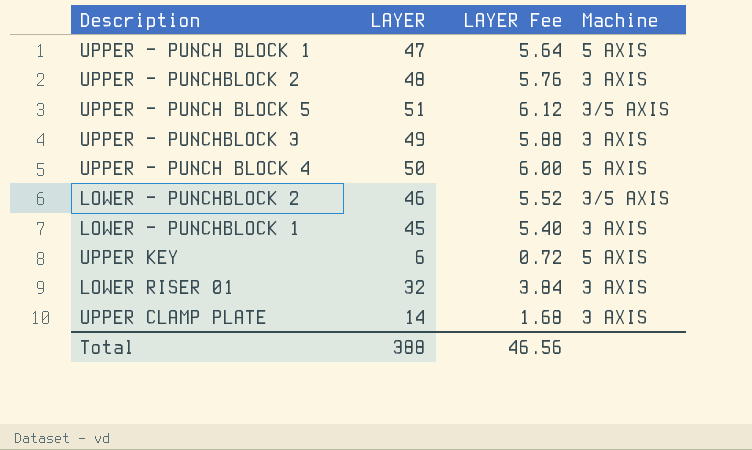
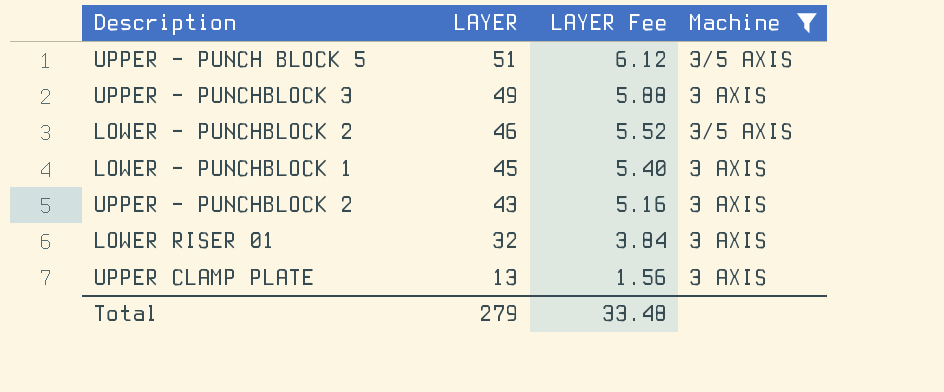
filter: none -> Machine != 5 AXIS
row order: none -> LAYER descending
UPPER - PUNCHBLOCK 2 | LAYER: 48 -> 43
UPPER - PUNCHBLOCK 2 | LAYER Fee: 5.76 -> 5.16
UPPER CLAMP PLATE | LAYER: 14 -> 13
UPPER CLAMP PLATE | LAYER Fee: 1.68 -> 1.56
Total | LAYER: 388 -> 279
Total | LAYER Fee: 46.56 -> 33.48

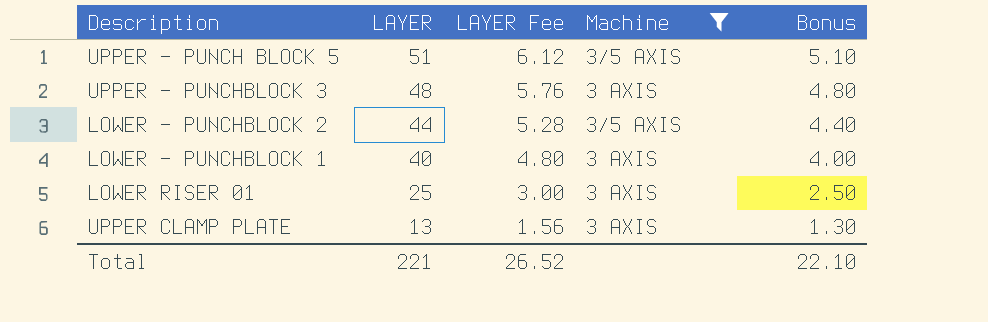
column Bonus | formula: none -> [LAYER] * 0.1
row UPPER - PUNCHBLOCK 2: 43 | 5.16 | 3 AXIS -> none
UPPER - PUNCHBLOCK 3 | LAYER: 49 -> 48
UPPER - PUNCHBLOCK 3 | LAYER Fee: 5.88 -> 5.76
LOWER - PUNCHBLOCK 2 | LAYER: 46 -> 44
LOWER - PUNCHBLOCK 2 | LAYER Fee: 5.52 -> 5.28
LOWER - PUNCHBLOCK 1 | LAYER: 45 -> 40
LOWER - PUNCHBLOCK 1 | LAYER Fee: 5.40 -> 4.80
LOWER RISER 01 | LAYER: 32 -> 25
LOWER RISER 01 | LAYER Fee: 3.84 -> 3.00
Total | LAYER: 279 -> 221
Total | LAYER Fee: 33.48 -> 26.52

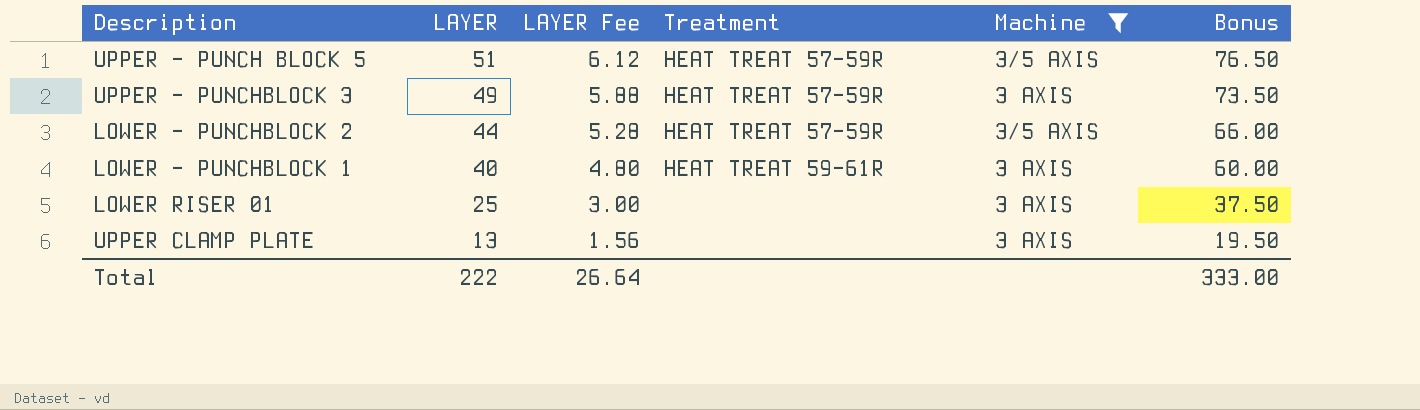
column Treatment | position: none -> 4
column Bonus | formula: [LAYER] * 0.1 -> [LAYER] * 1.5
UPPER - PUNCHBLOCK 3 | LAYER: 48 -> 49
UPPER - PUNCHBLOCK 3 | LAYER Fee: 5.76 -> 5.88
Total | LAYER: 221 -> 222
Total | LAYER Fee: 26.52 -> 26.64
Total | Bonus: 22.10 -> 333.00

